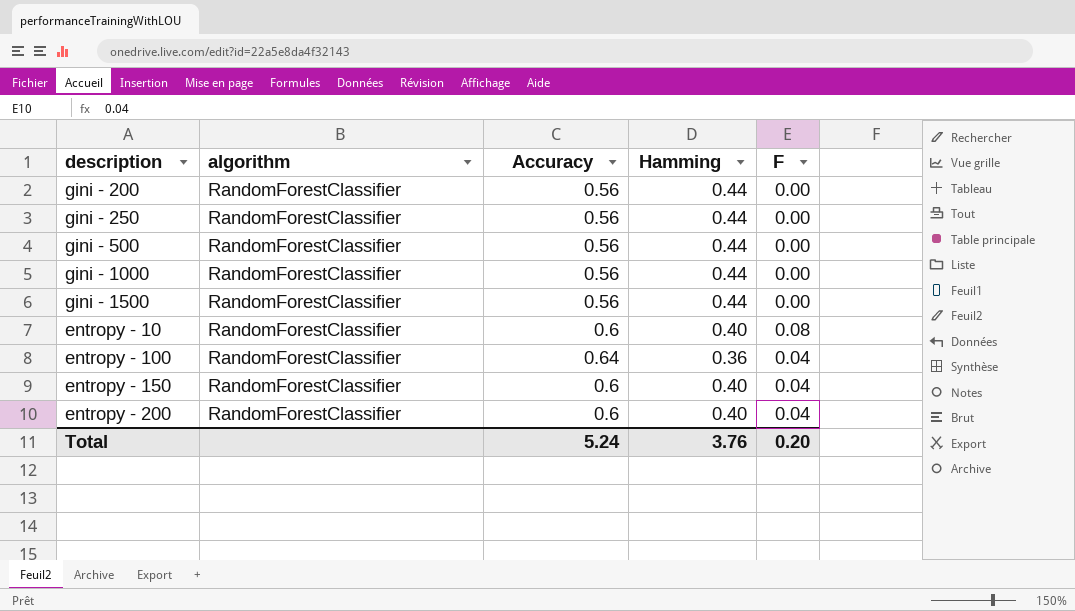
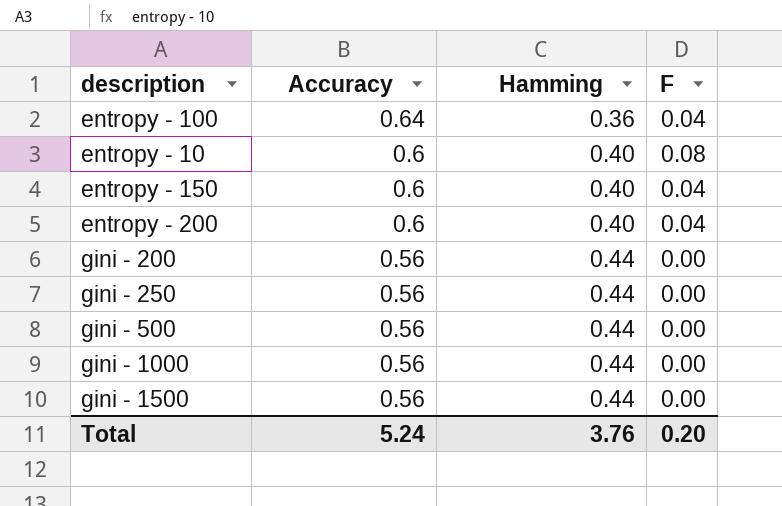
row order: none -> Accuracy descending
column algorithm | position: 2 -> none

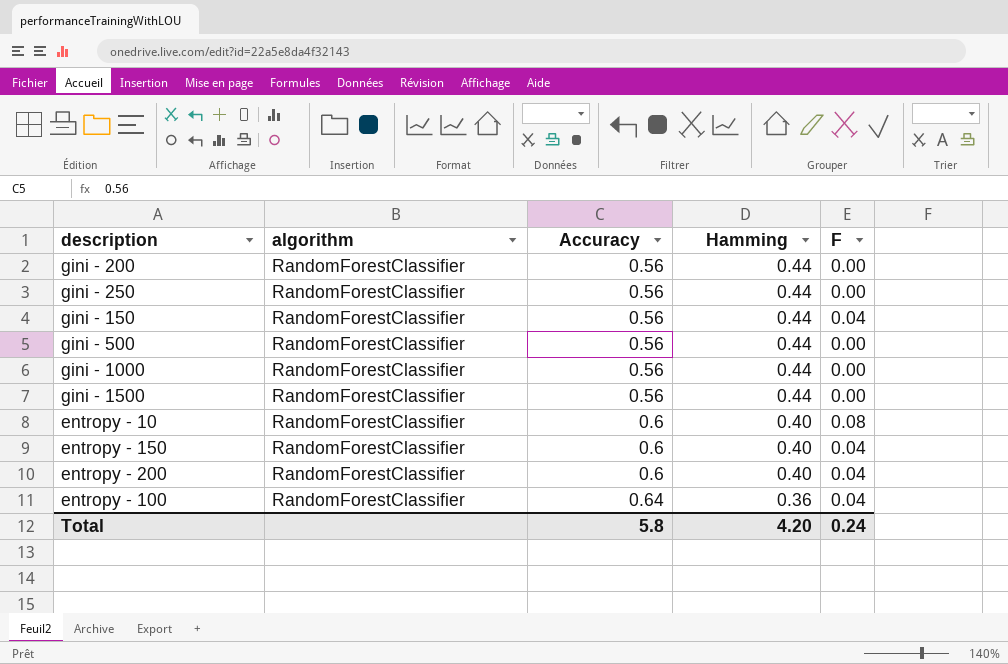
row order: Accuracy descending -> Accuracy ascending
column algorithm | position: none -> 2
row gini - 150: none -> RandomForestClassifier | 0.56 | 0.44 | 0.04
Total | Accuracy: 5.24 -> 5.8
Total | Hamming: 3.76 -> 4.20
Total | F: 0.20 -> 0.24

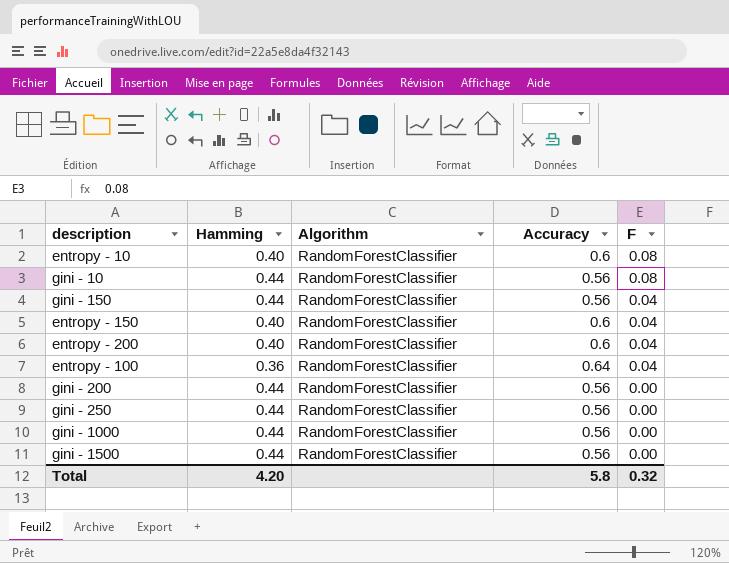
row order: Accuracy ascending -> F descending
column Hamming | position: 4 -> 2
column name: algorithm -> Algorithm
row gini - 500: RandomForestClassifier | 0.56 | 0.44 | 0.00 -> none
row gini - 10: none -> 0.44 | RandomForestClassifier | 0.56 | 0.08
Total | F: 0.24 -> 0.32

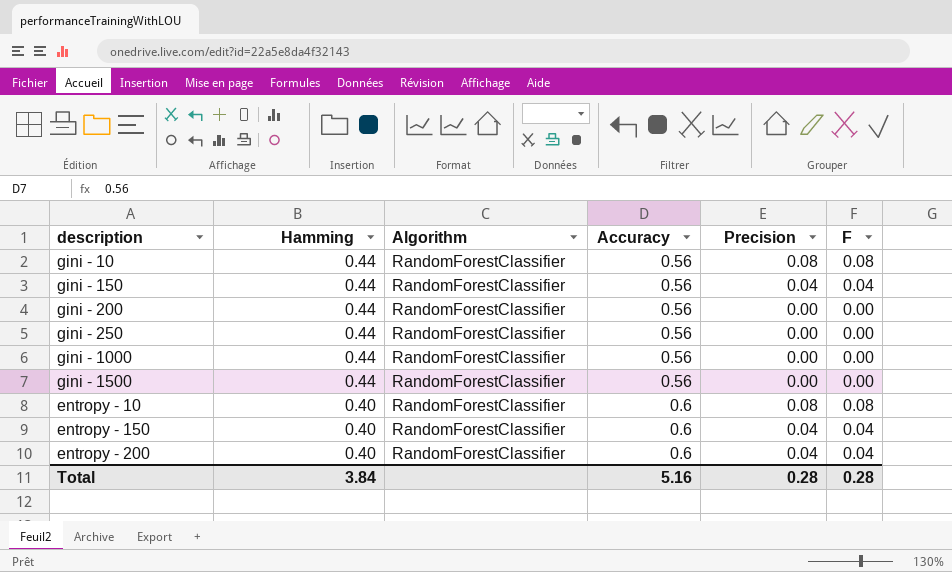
row order: F descending -> Hamming descending
column Precision | position: none -> 5
row entropy - 100: 0.36 | RandomForestClassifier | 0.64 | 0.04 -> none
Total | Hamming: 4.20 -> 3.84
Total | Accuracy: 5.8 -> 5.16
Total | F: 0.32 -> 0.28

